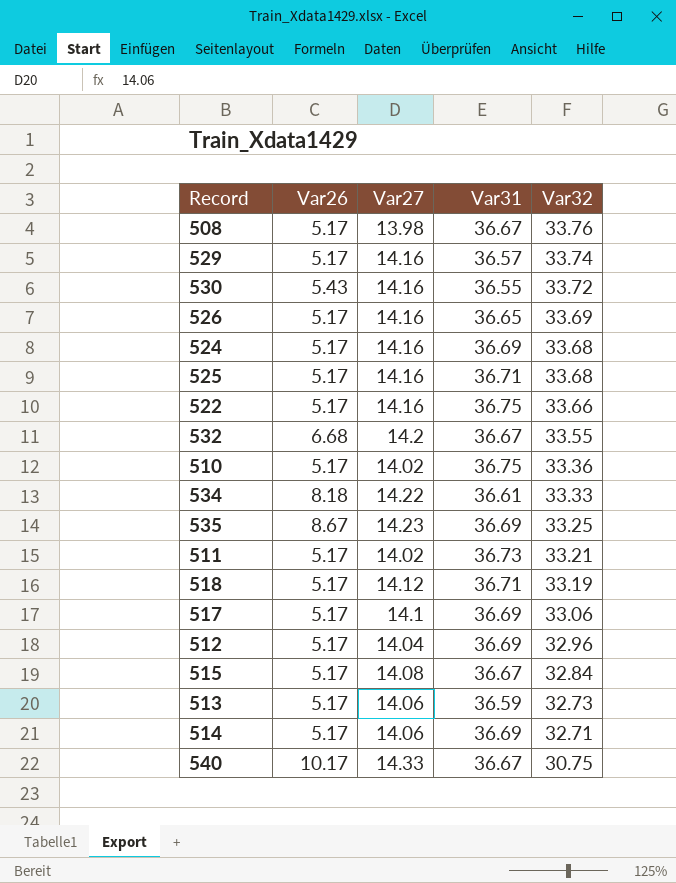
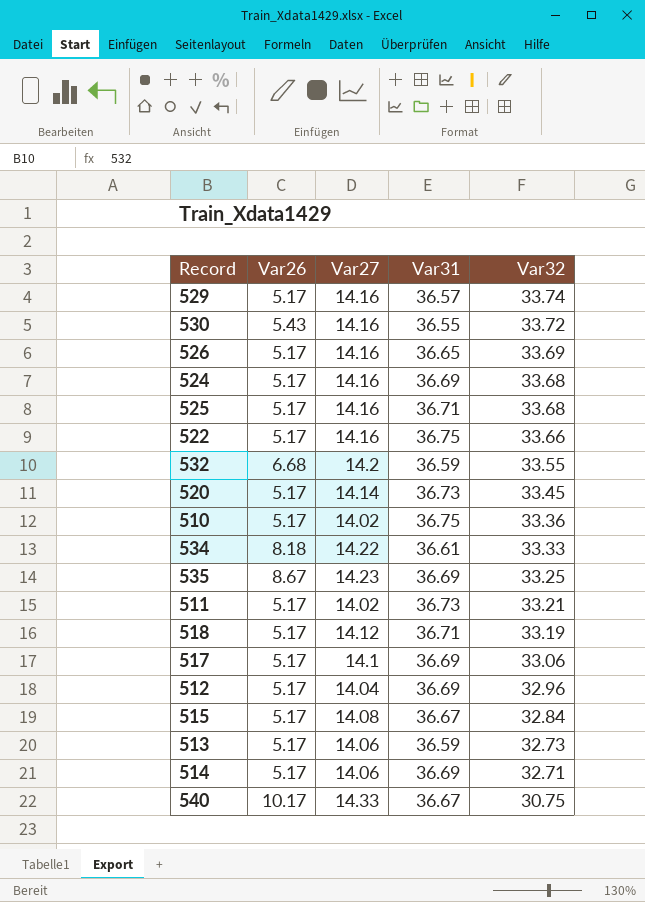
row 508: 5.17 | 13.98 | 36.67 | 33.76 -> none
532 | Var31: 36.67 -> 36.59
row 520: none -> 5.17 | 14.14 | 36.73 | 33.45

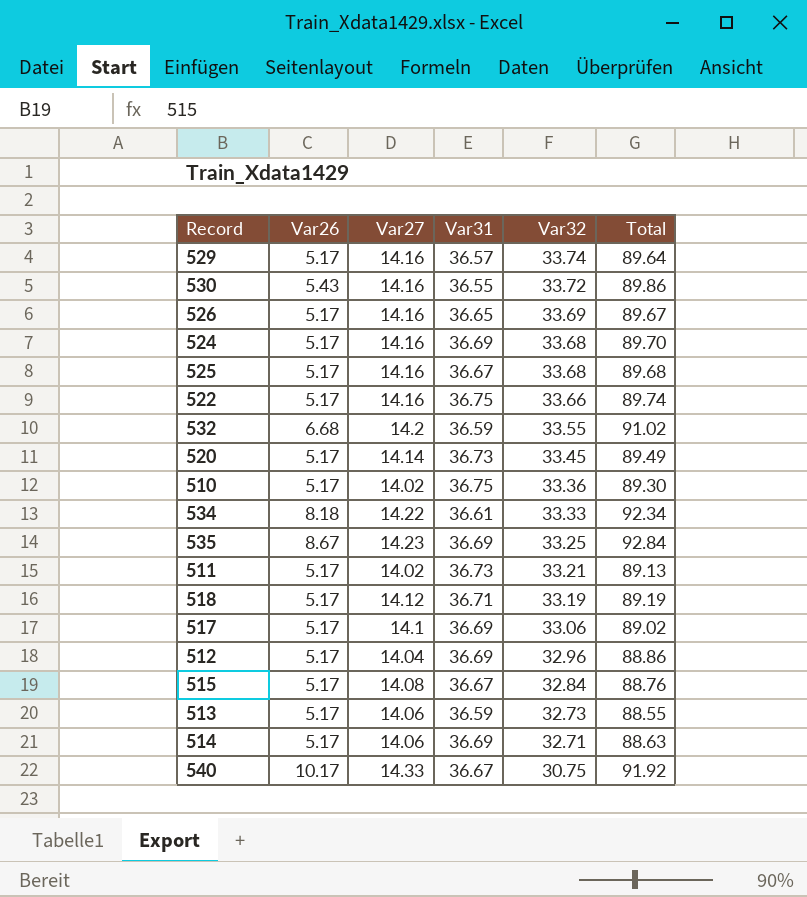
column Total | formula: none -> [Var26] + [Var27] + [Var31] + [Var32]
525 | Var31: 36.71 -> 36.67

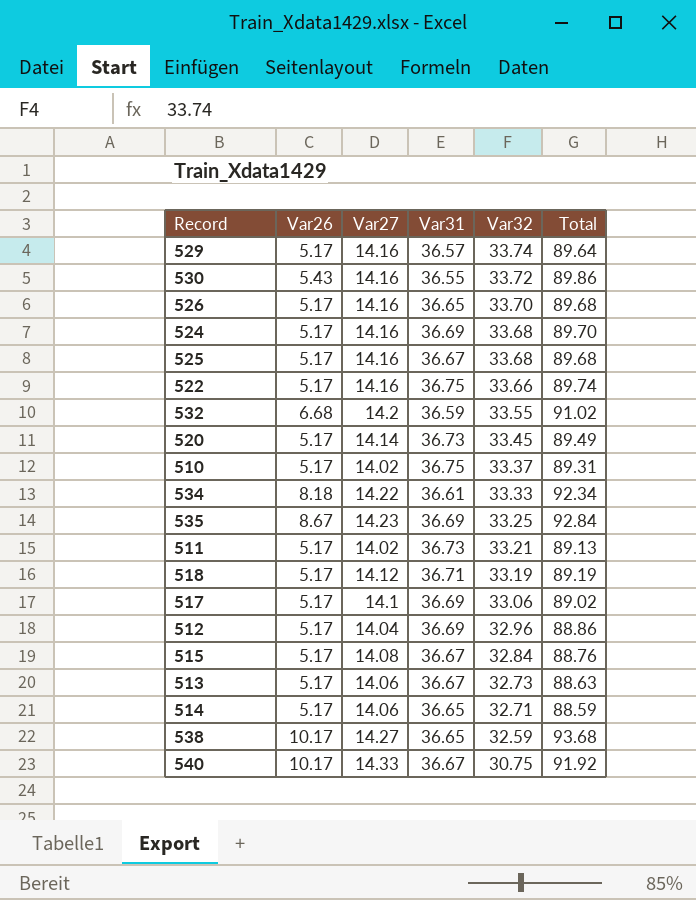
526 | Var32: 33.69 -> 33.70
526 | Total: 89.67 -> 89.68
510 | Var32: 33.36 -> 33.37
510 | Total: 89.30 -> 89.31
513 | Var31: 36.59 -> 36.67
513 | Total: 88.55 -> 88.63
514 | Var31: 36.69 -> 36.65
514 | Total: 88.63 -> 88.59
row 538: none -> 10.17 | 14.27 | 36.65 | 32.59 | 93.68

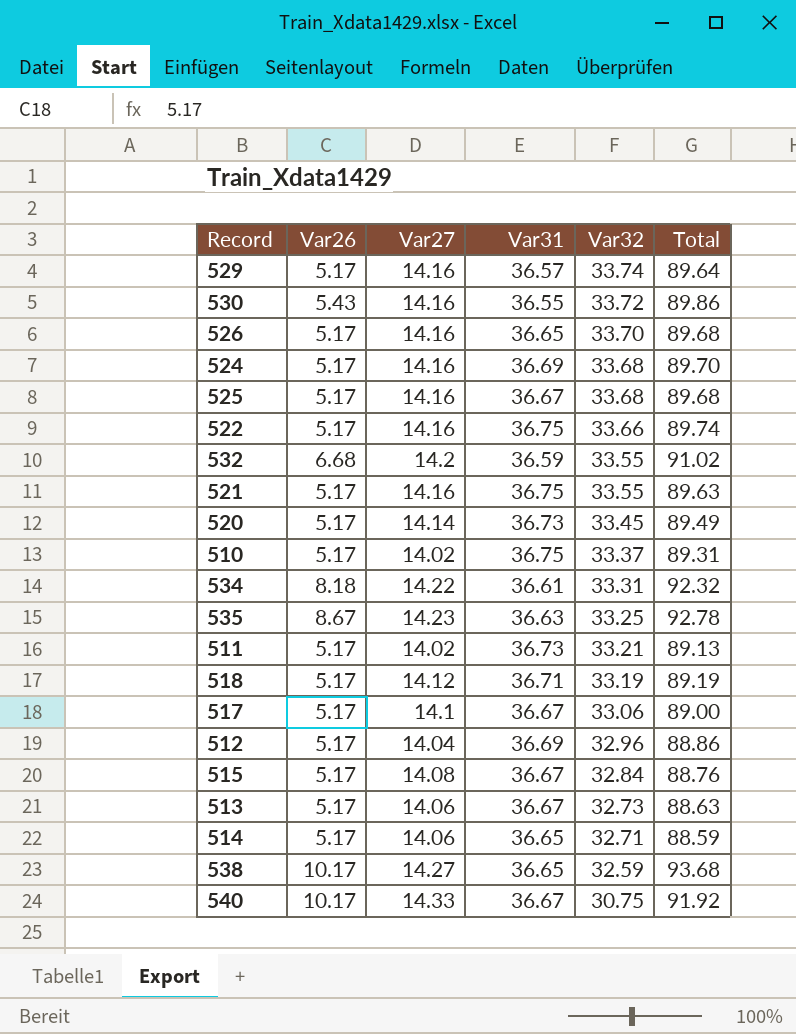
row 521: none -> 5.17 | 14.16 | 36.75 | 33.55 | 89.63
534 | Var32: 33.33 -> 33.31
534 | Total: 92.34 -> 92.32
535 | Var31: 36.69 -> 36.63
535 | Total: 92.84 -> 92.78
517 | Var31: 36.69 -> 36.67
517 | Total: 89.02 -> 89.00

